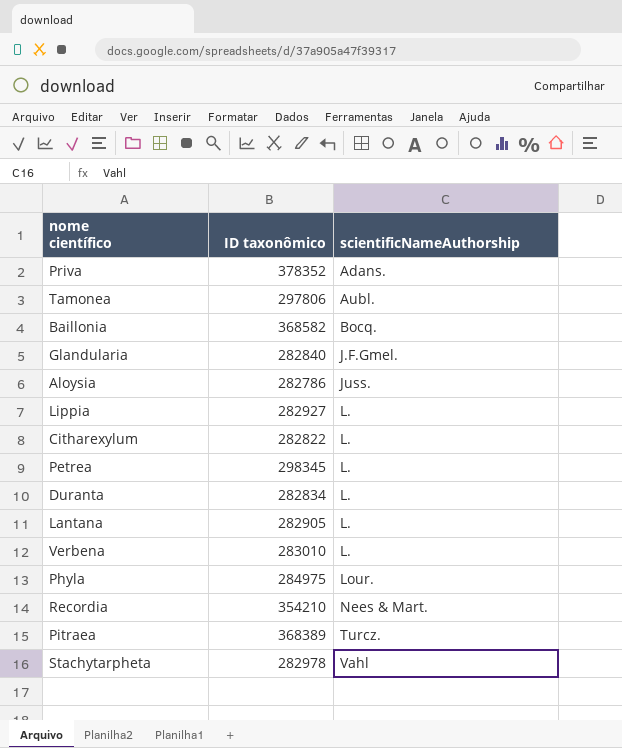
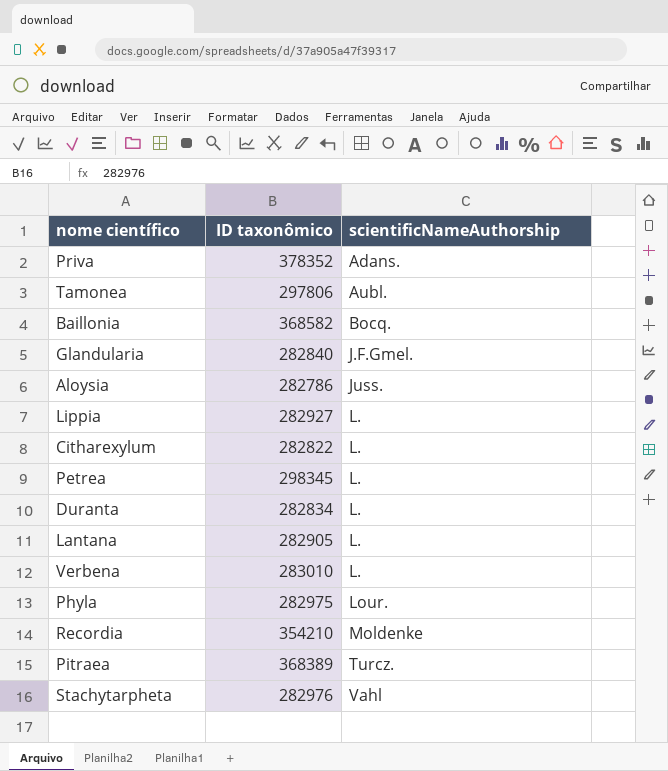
Phyla | ID taxonômico: 284975 -> 282975
Recordia | scientificNameAuthorship: Nees & Mart. -> Moldenke
Stachytarpheta | ID taxonômico: 282978 -> 282976

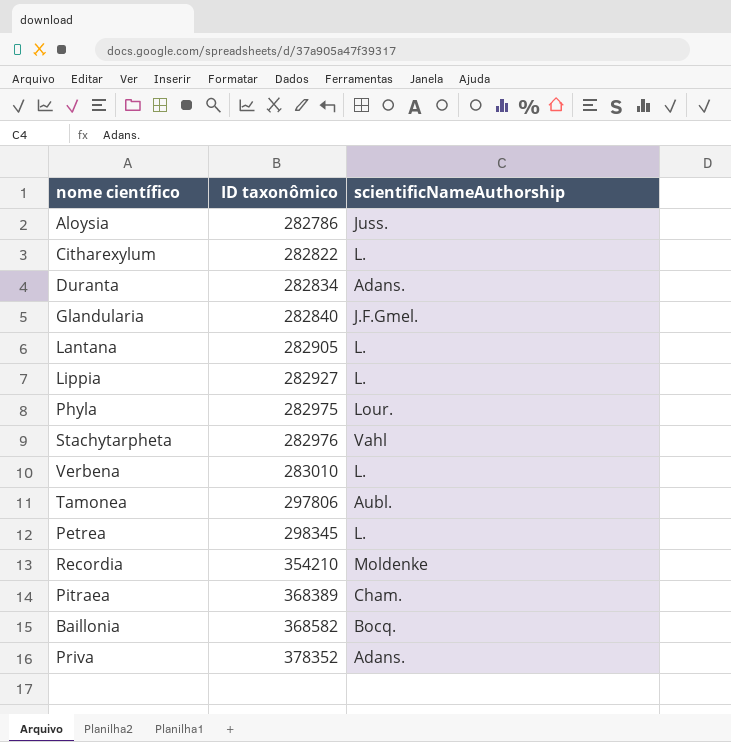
row order: scientificNameAuthorship ascending -> ID taxonômico ascending
Duranta | scientificNameAuthorship: L. -> Adans.
Pitraea | scientificNameAuthorship: Turcz. -> Cham.

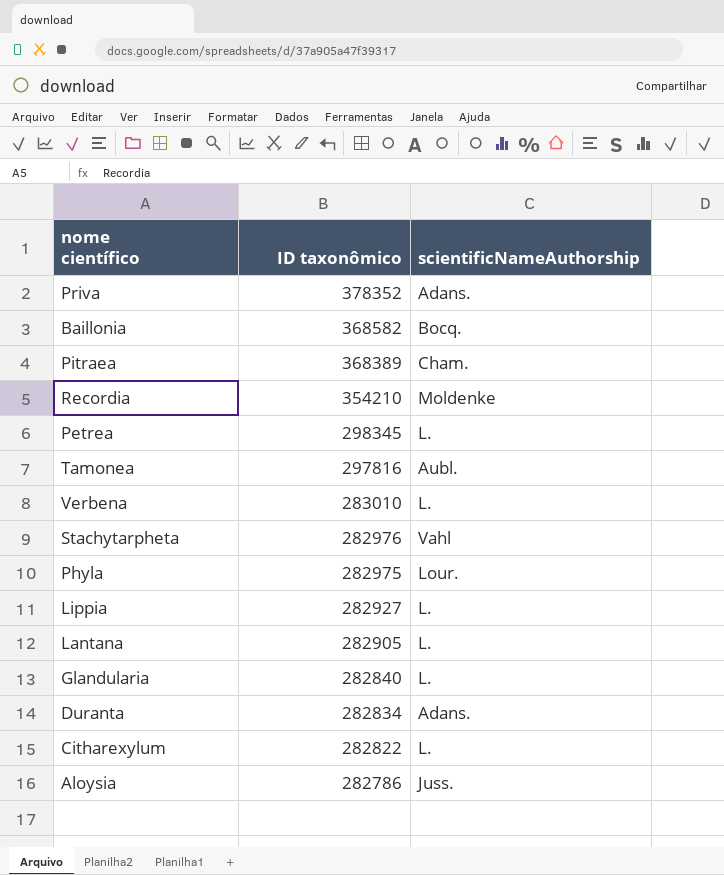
row order: ID taxonômico ascending -> ID taxonômico descending
Tamonea | ID taxonômico: 297806 -> 297816
Glandularia | scientificNameAuthorship: J.F.Gmel. -> L.

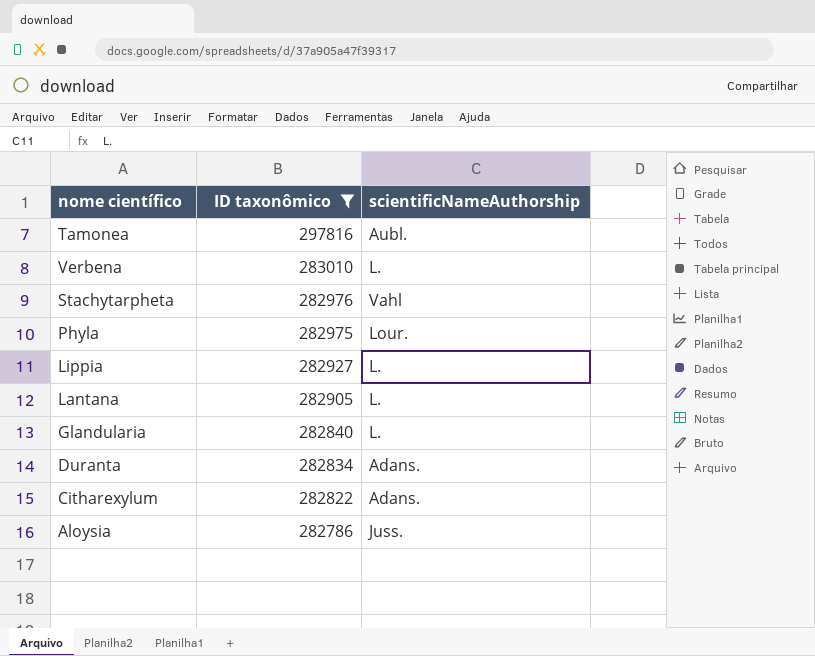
filter: none -> ID taxonômico <= 297816
Citharexylum | scientificNameAuthorship: L. -> Adans.

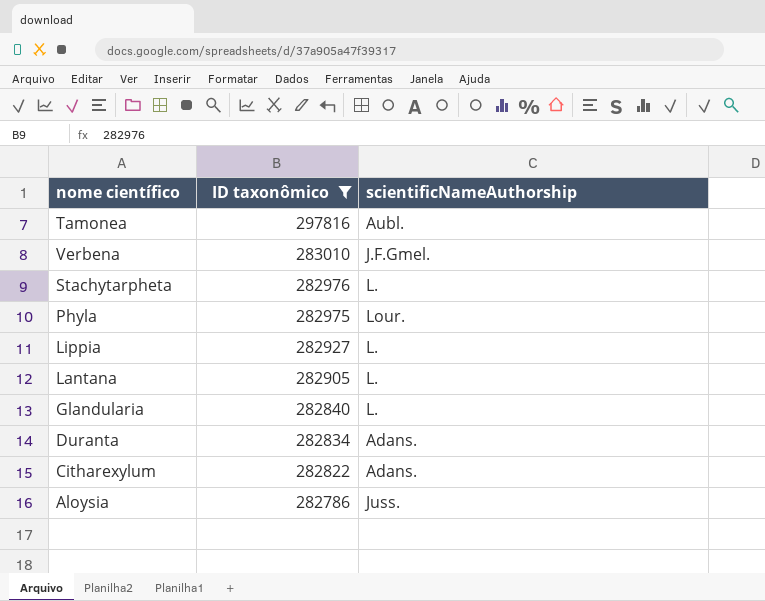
Verbena | scientificNameAuthorship: L. -> J.F.Gmel.
Stachytarpheta | scientificNameAuthorship: Vahl -> L.

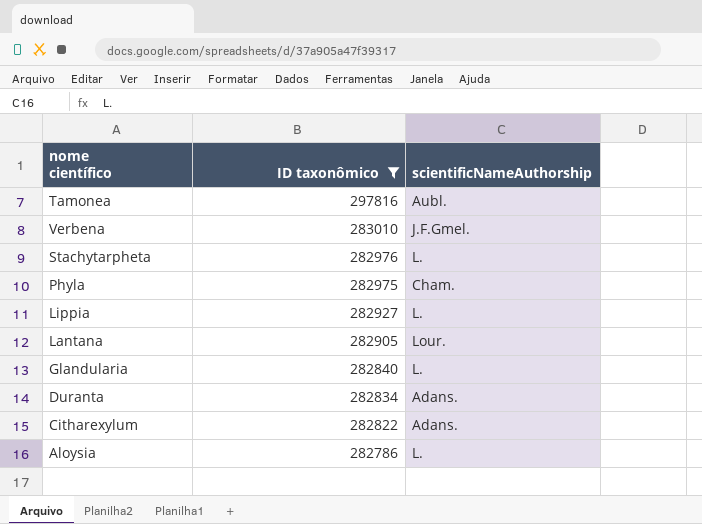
Phyla | scientificNameAuthorship: Lour. -> Cham.
Lantana | scientificNameAuthorship: L. -> Lour.
Aloysia | scientificNameAuthorship: Juss. -> L.

